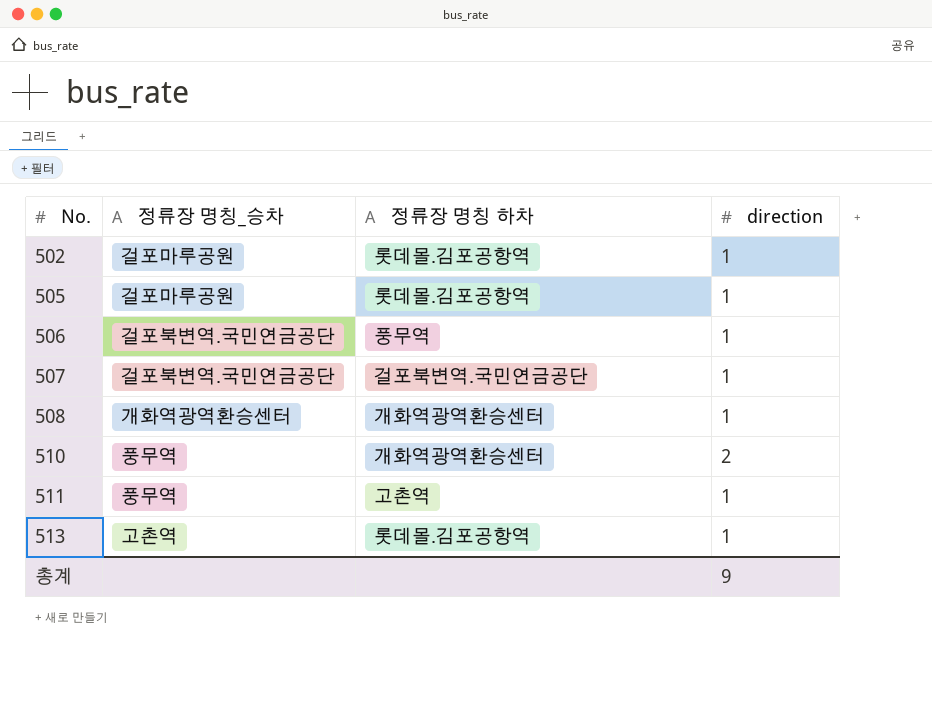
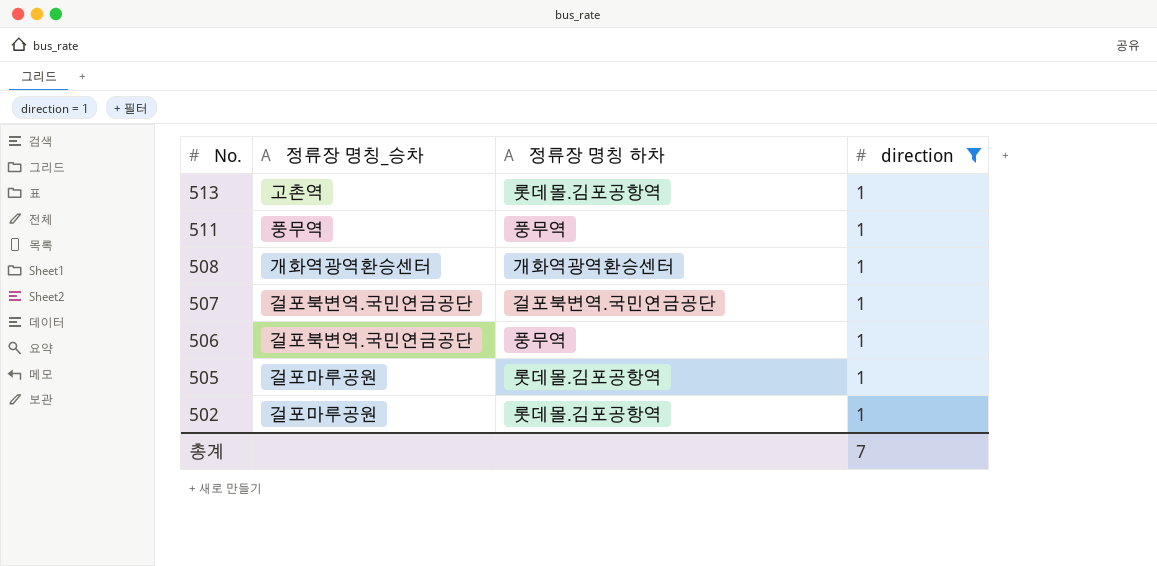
filter: none -> direction = 1
row order: No. ascending -> No. descending
511 | 정류장 명칭 하차: 고촌역 -> 풍무역
총계 | direction: 9 -> 7

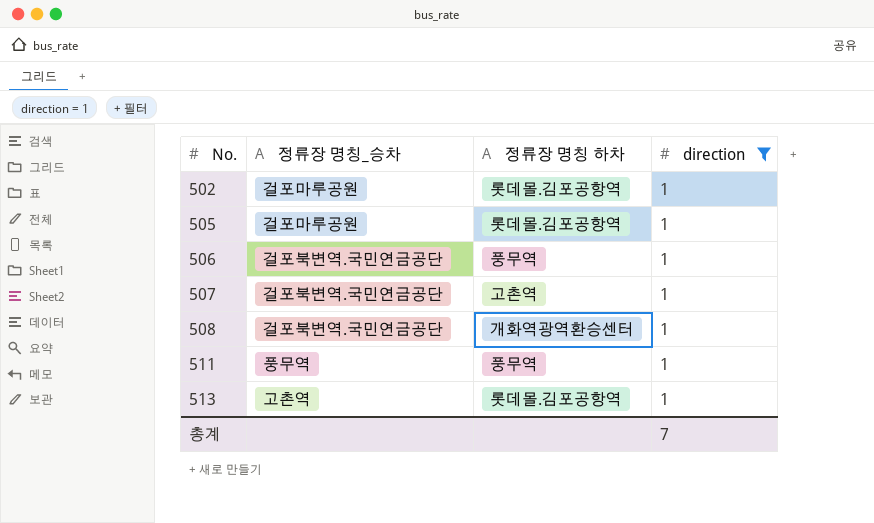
row order: No. descending -> No. ascending
507 | 정류장 명칭 하차: 걸포북변역.국민연금공단 -> 고촌역
508 | 정류장 명칭_승차: 개화역광역환승센터 -> 걸포북변역.국민연금공단

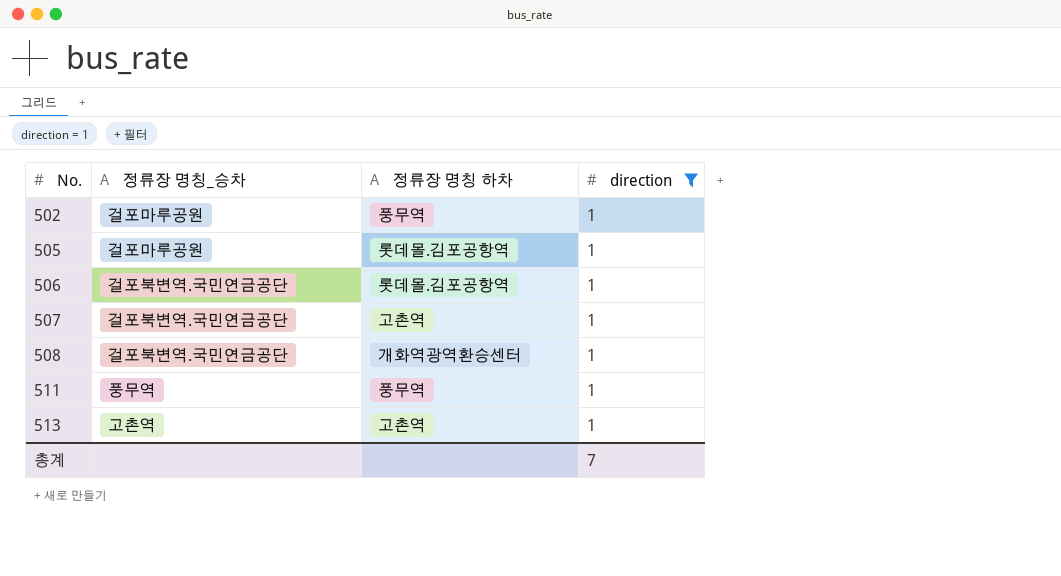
502 | 정류장 명칭 하차: 롯데몰.김포공항역 -> 풍무역
506 | 정류장 명칭 하차: 풍무역 -> 롯데몰.김포공항역
513 | 정류장 명칭 하차: 롯데몰.김포공항역 -> 고촌역

